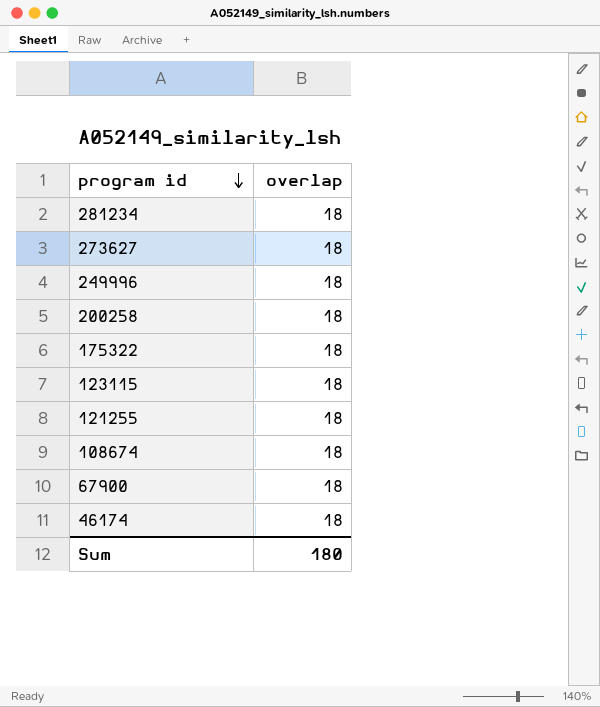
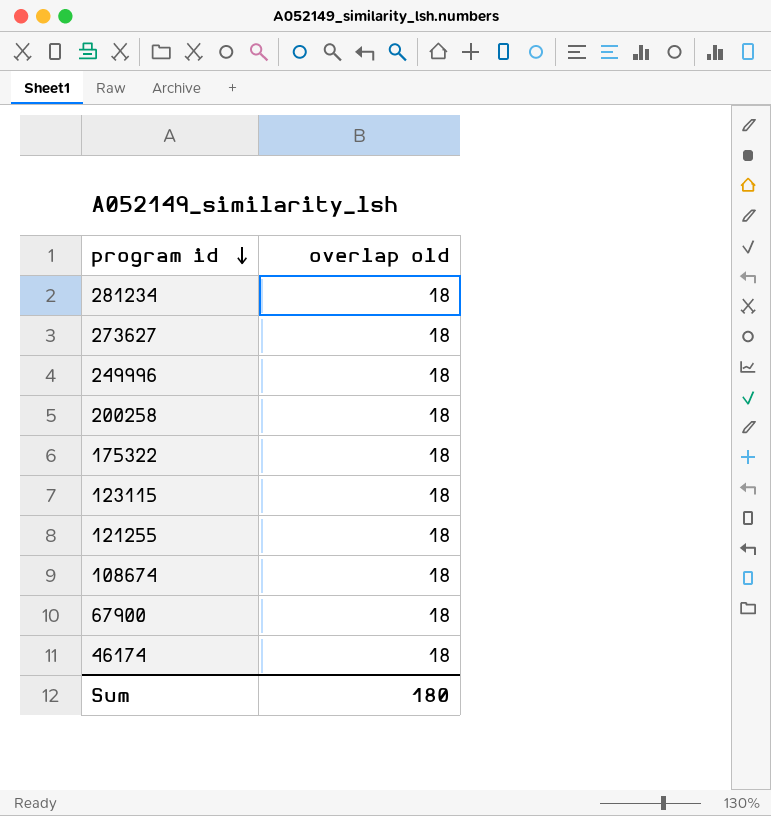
column name: overlap -> overlap old

